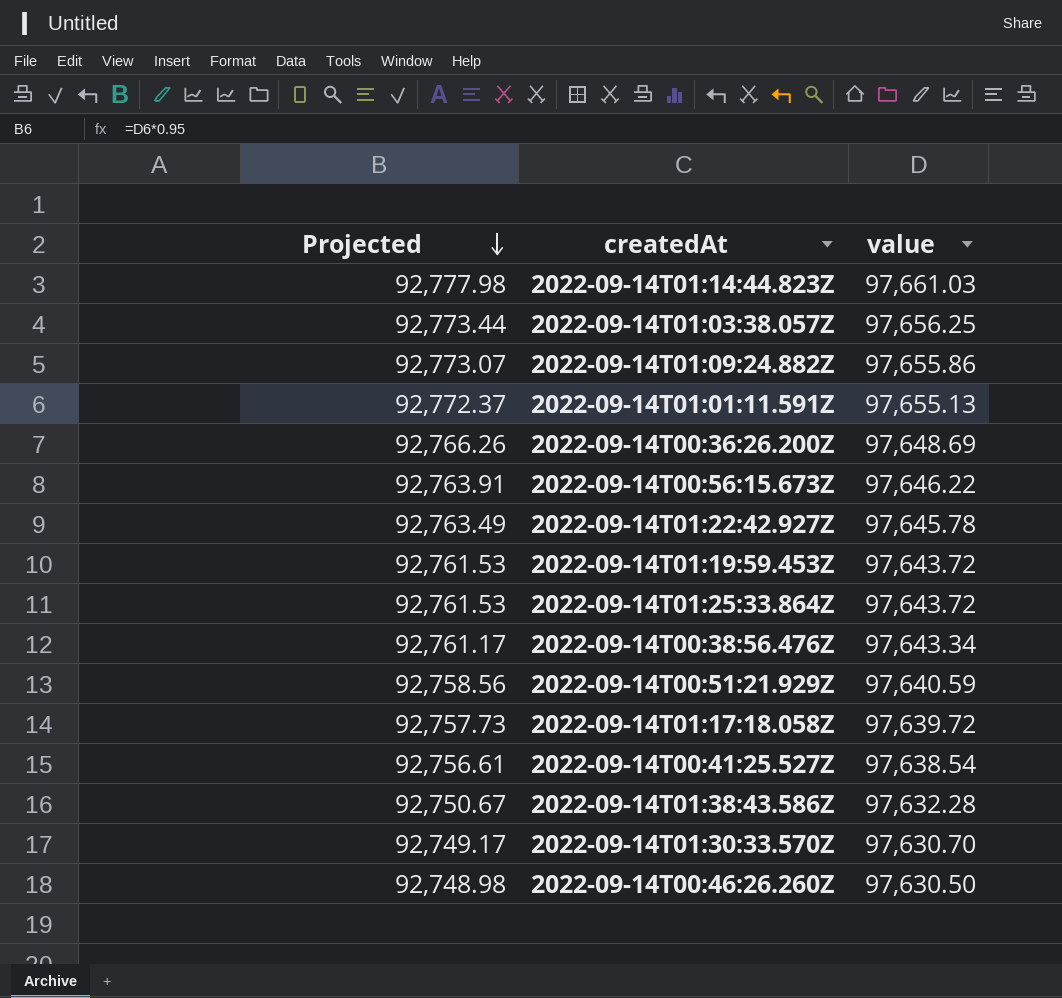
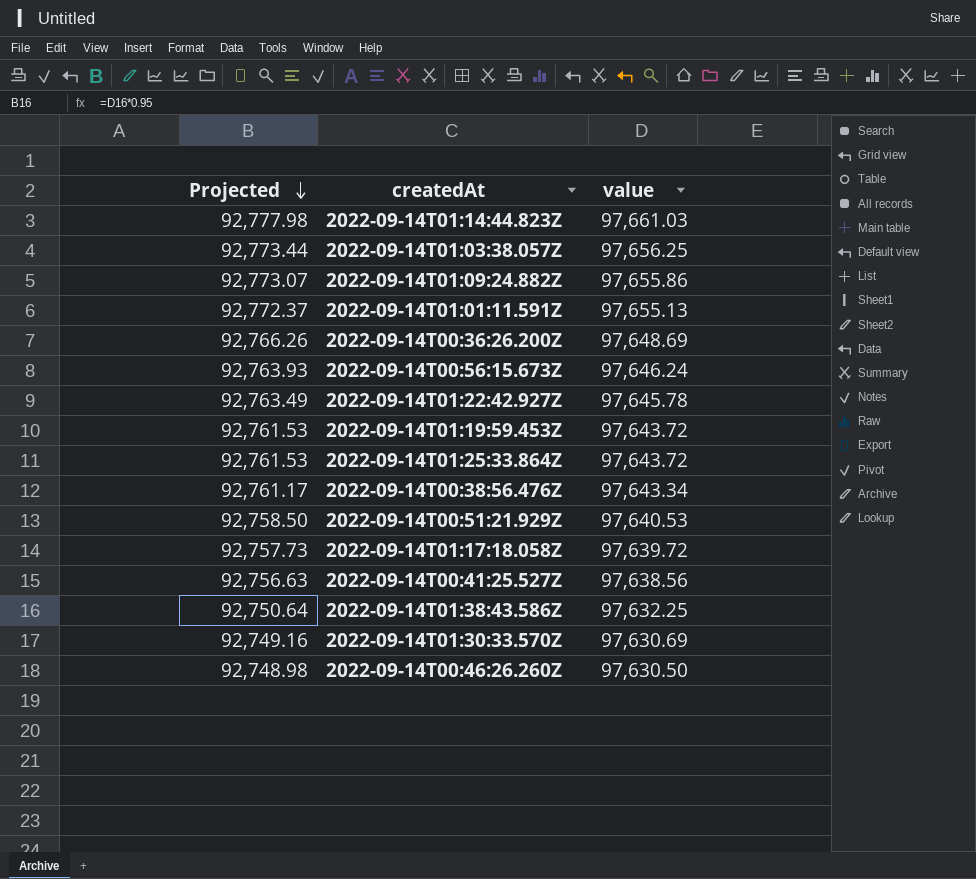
2022-09-14T00:56:15.673Z | Projected: 92,763.91 -> 92,763.93
2022-09-14T00:56:15.673Z | value: 97,646.22 -> 97,646.24
2022-09-14T00:51:21.929Z | Projected: 92,758.56 -> 92,758.50
2022-09-14T00:51:21.929Z | value: 97,640.59 -> 97,640.53
2022-09-14T00:41:25.527Z | Projected: 92,756.61 -> 92,756.63
2022-09-14T00:41:25.527Z | value: 97,638.54 -> 97,638.56
2022-09-14T01:38:43.586Z | Projected: 92,750.67 -> 92,750.64
2022-09-14T01:38:43.586Z | value: 97,632.28 -> 97,632.25
2022-09-14T01:30:33.570Z | Projected: 92,749.17 -> 92,749.16
2022-09-14T01:30:33.570Z | value: 97,630.70 -> 97,630.69

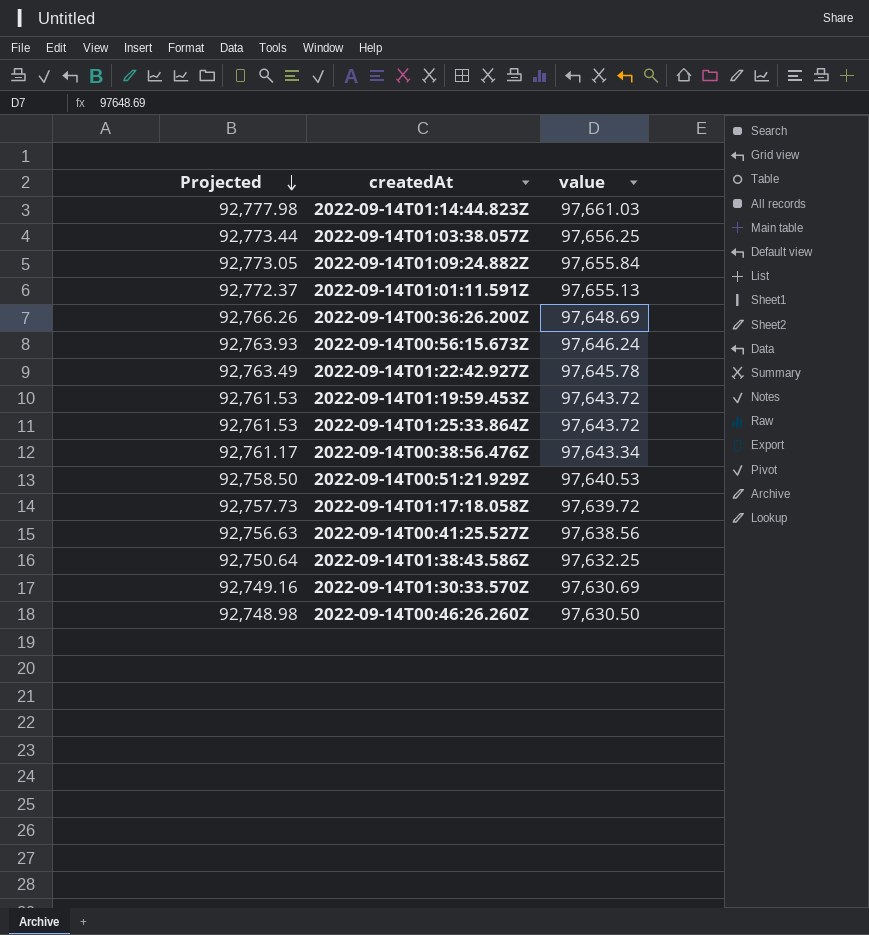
2022-09-14T01:09:24.882Z | Projected: 92,773.07 -> 92,773.05
2022-09-14T01:09:24.882Z | value: 97,655.86 -> 97,655.84

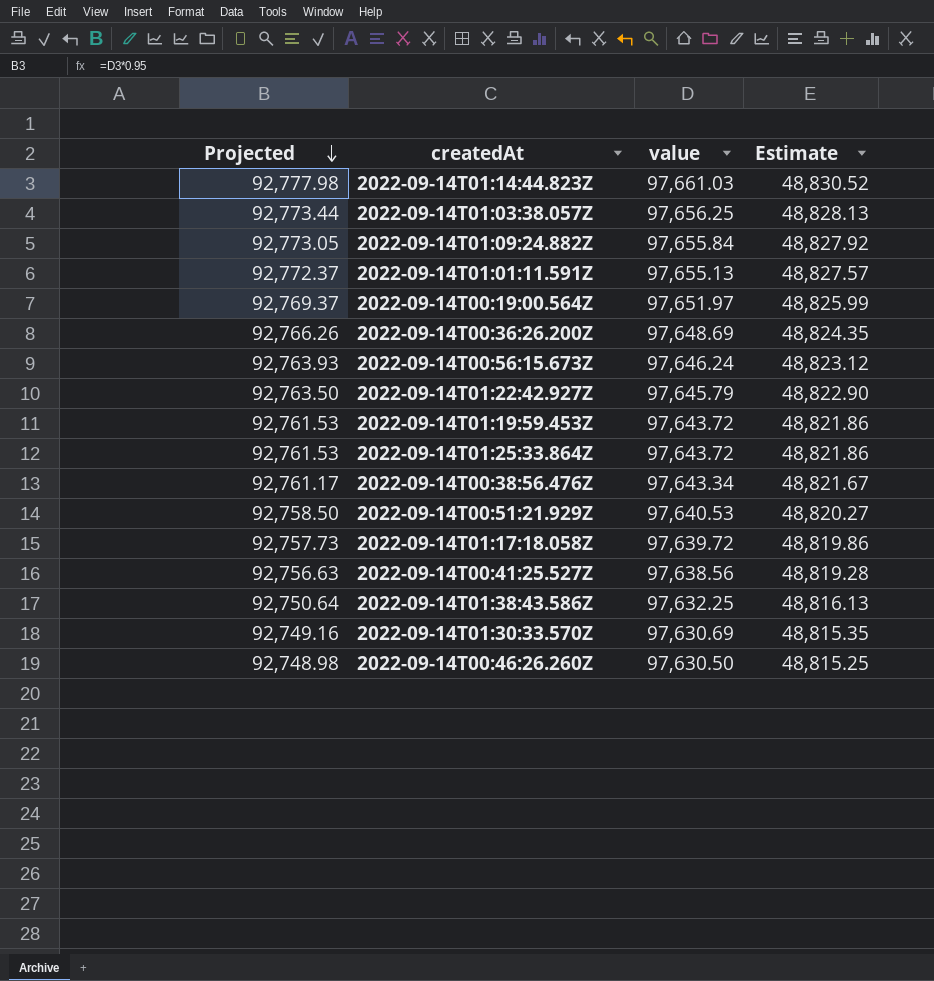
column Estimate | formula: none -> [value] * 0.5
row 2022-09-14T00:19:00.564Z: none -> 92,769.37 | 97,651.97 | 48,825.99
2022-09-14T01:22:42.927Z | Projected: 92,763.49 -> 92,763.50
2022-09-14T01:22:42.927Z | value: 97,645.78 -> 97,645.79

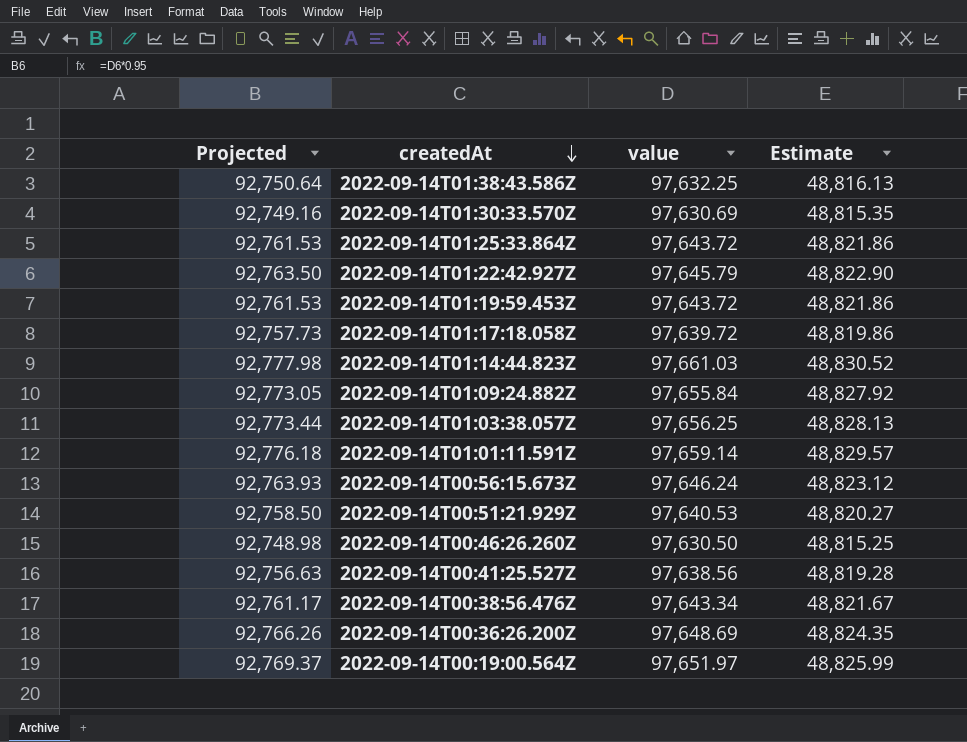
row order: Projected descending -> createdAt descending
2022-09-14T01:01:11.591Z | Projected: 92,772.37 -> 92,776.18
2022-09-14T01:01:11.591Z | value: 97,655.13 -> 97,659.14
2022-09-14T01:01:11.591Z | Estimate: 48,827.57 -> 48,829.57

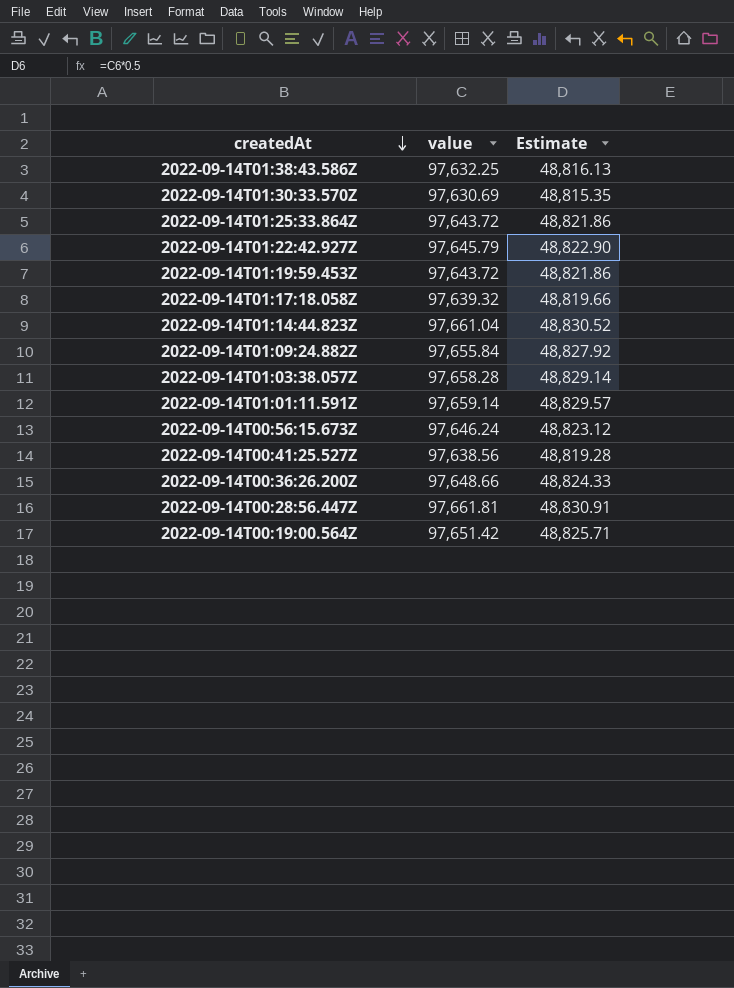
column Projected | formula: [value] * 0.95 -> none
row 2022-09-14T00:51:21.929Z: 92,758.50 | 97,640.53 | 48,820.27 -> none
row 2022-09-14T00:46:26.260Z: 92,748.98 | 97,630.50 | 48,815.25 -> none
row 2022-09-14T00:38:56.476Z: 92,761.17 | 97,643.34 | 48,821.67 -> none
2022-09-14T01:17:18.058Z | value: 97,639.72 -> 97,639.32
2022-09-14T01:17:18.058Z | Estimate: 48,819.86 -> 48,819.66
2022-09-14T01:14:44.823Z | value: 97,661.03 -> 97,661.04
2022-09-14T01:03:38.057Z | value: 97,656.25 -> 97,658.28
2022-09-14T01:03:38.057Z | Estimate: 48,828.13 -> 48,829.14
2022-09-14T00:36:26.200Z | value: 97,648.69 -> 97,648.66
2022-09-14T00:36:26.200Z | Estimate: 48,824.35 -> 48,824.33
row 2022-09-14T00:28:56.447Z: none -> 97,661.81 | 48,830.91
2022-09-14T00:19:00.564Z | value: 97,651.97 -> 97,651.42
2022-09-14T00:19:00.564Z | Estimate: 48,825.99 -> 48,825.71

